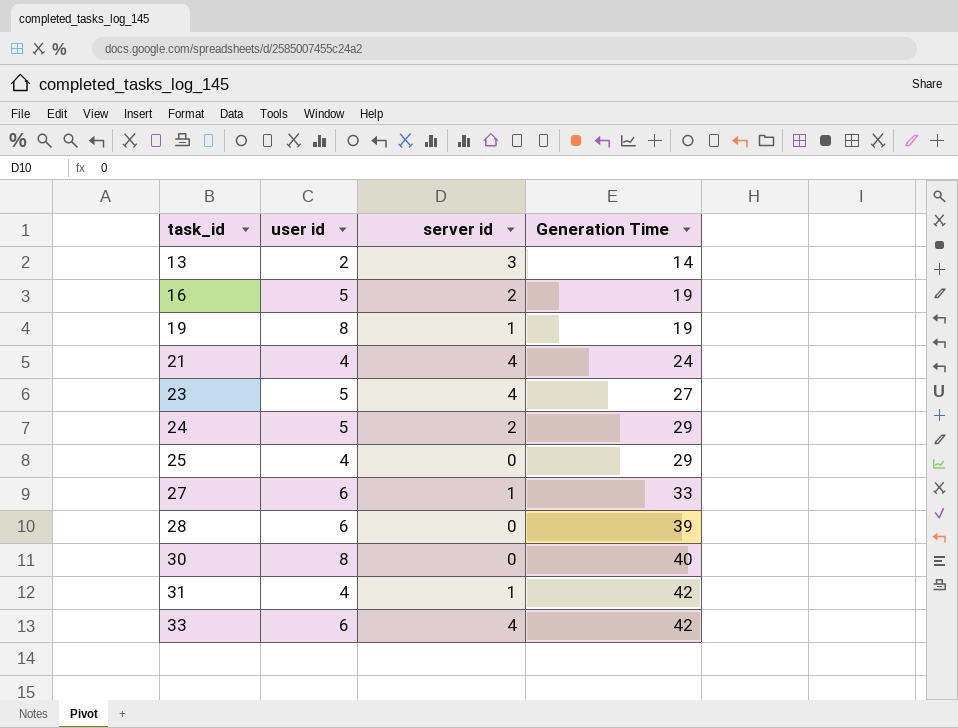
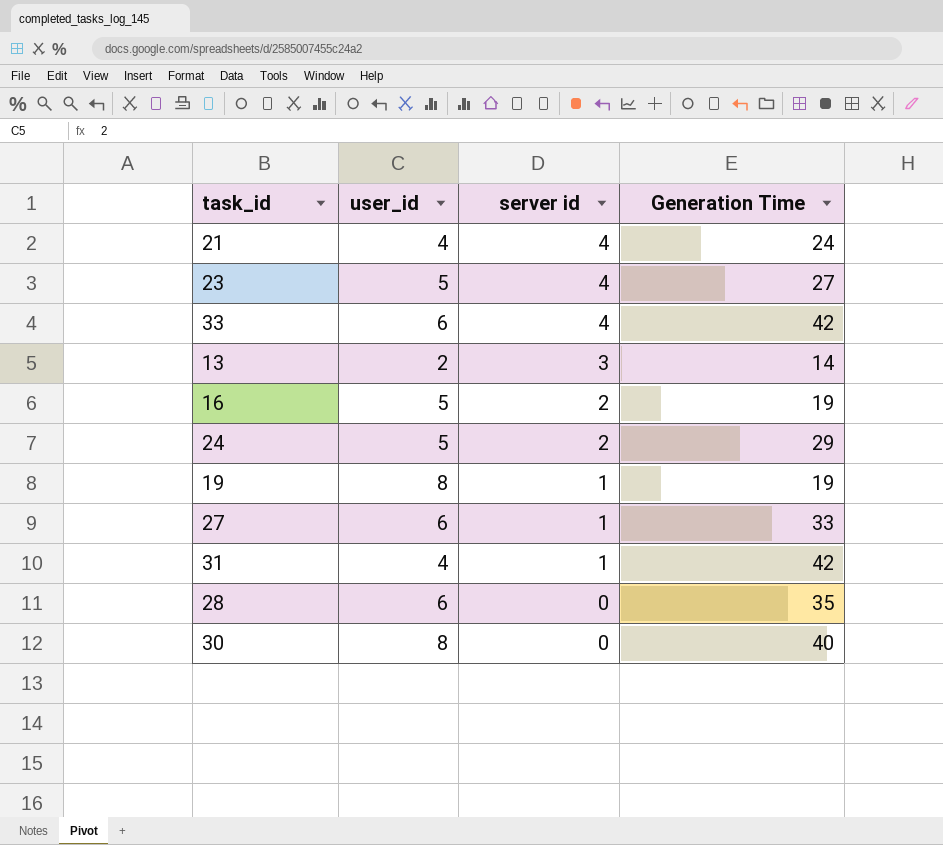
row order: task_id ascending -> server id descending
column name: user id -> user_id
row 25: 4 | 0 | 29 -> none
28 | Generation Time: 39 -> 35

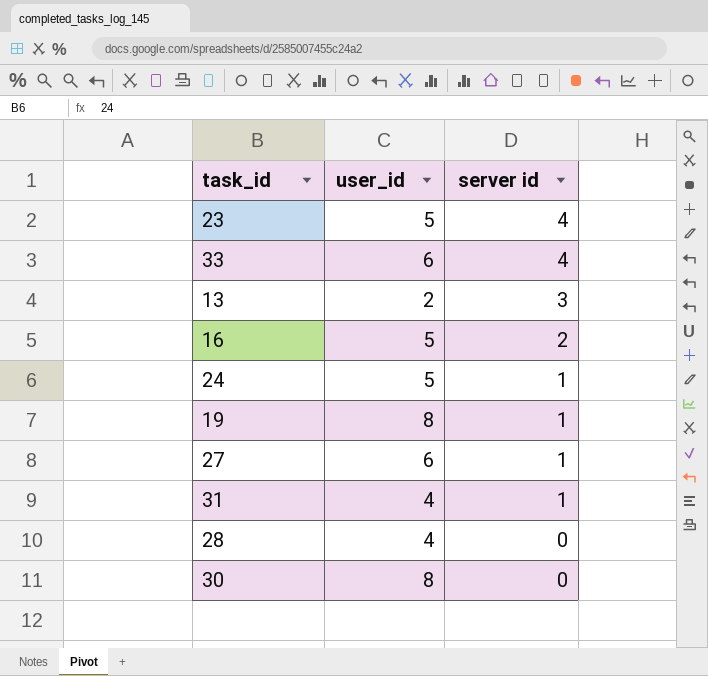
column Generation Time | position: 4 -> none
row 21: 4 | 4 | 24 -> none
24 | server id: 2 -> 1
28 | user_id: 6 -> 4

